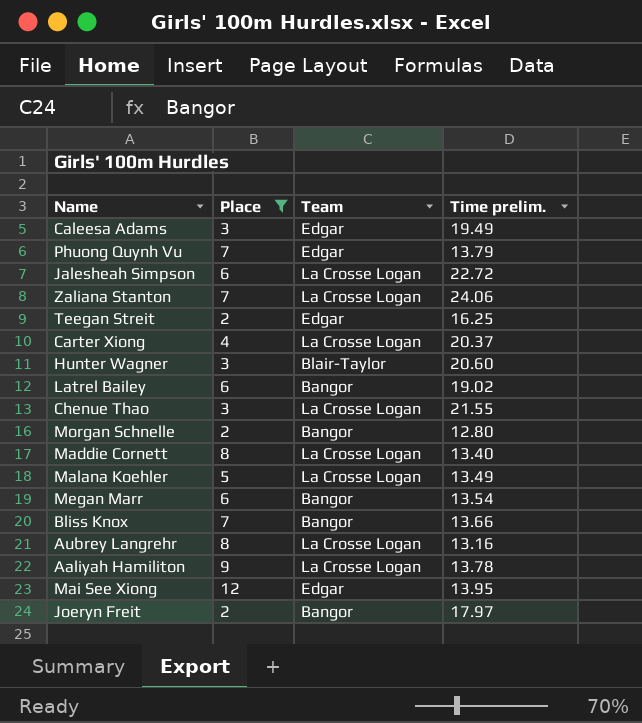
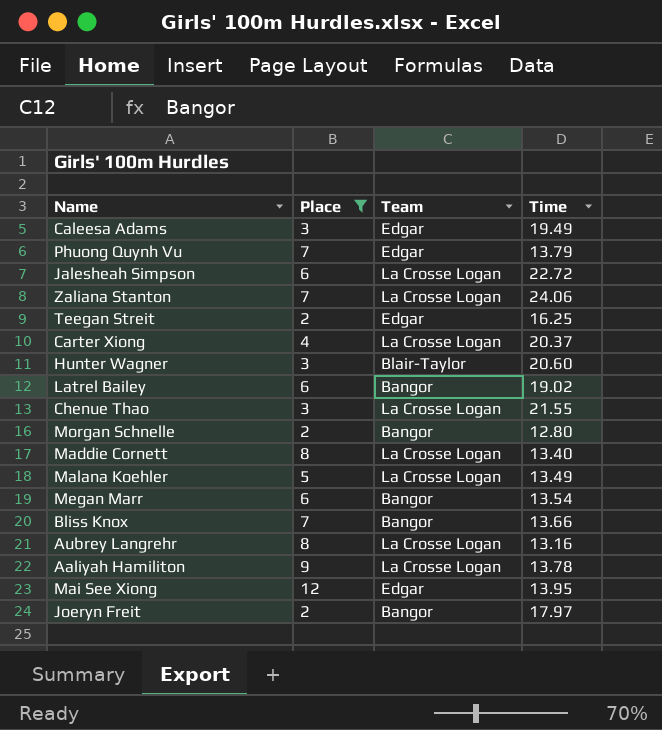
column name: Time prelim. -> Time

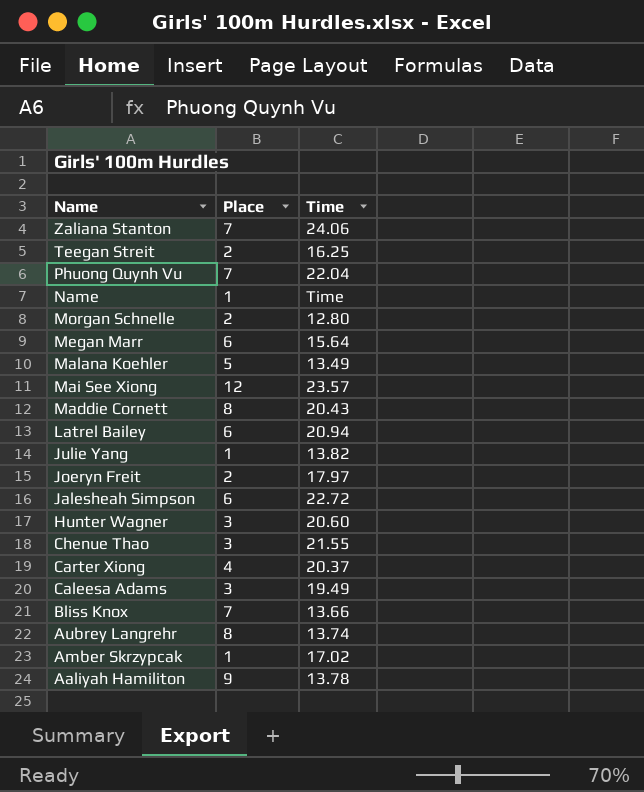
filter: Place != 1 -> none
row order: none -> Name descending
column Team | position: 3 -> none
Phuong Quynh Vu | Time: 13.79 -> 22.04
Megan Marr | Time: 13.54 -> 15.64
Mai See Xiong | Time: 13.95 -> 23.57
Maddie Cornett | Time: 13.40 -> 20.43
Latrel Bailey | Time: 19.02 -> 20.94
Aubrey Langrehr | Time: 13.16 -> 13.74

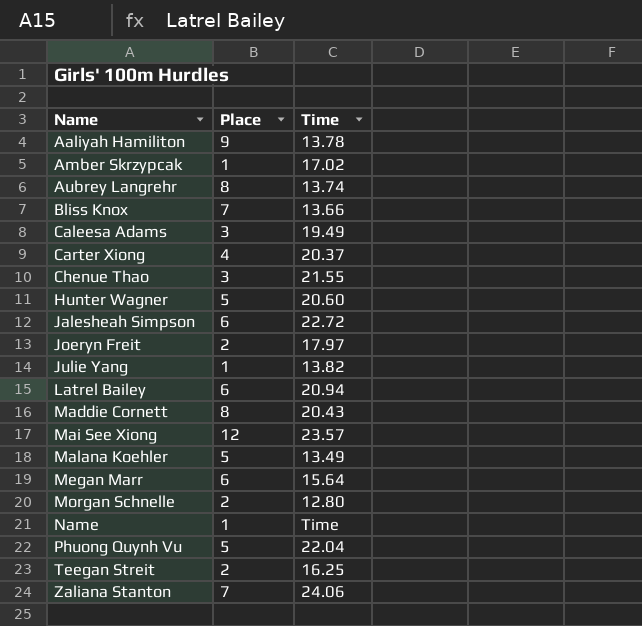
row order: Name descending -> Name ascending
Hunter Wagner | Place: 3 -> 5
Phuong Quynh Vu | Place: 7 -> 5

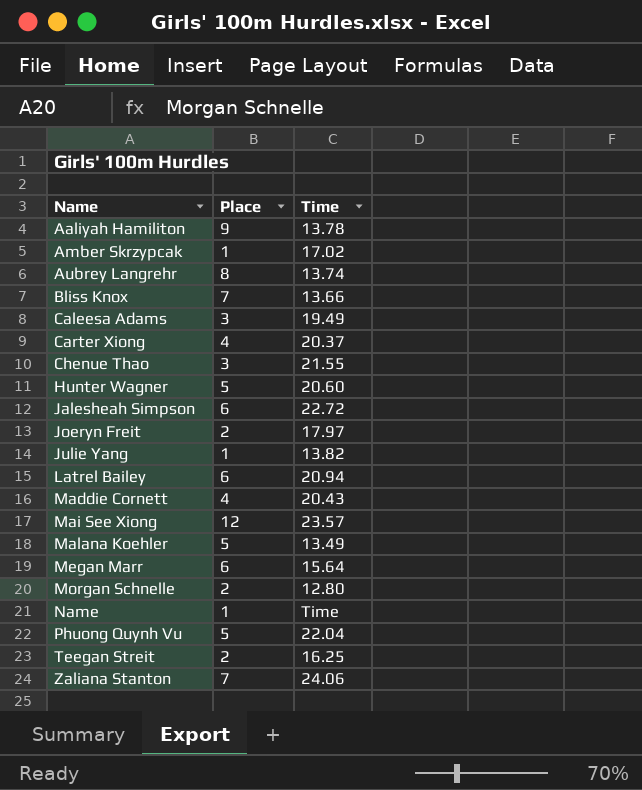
Maddie Cornett | Place: 8 -> 4

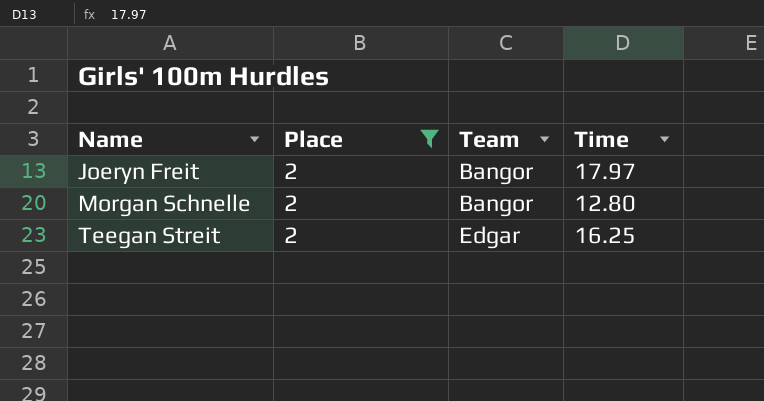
filter: none -> Place = 2
column Team | position: none -> 3

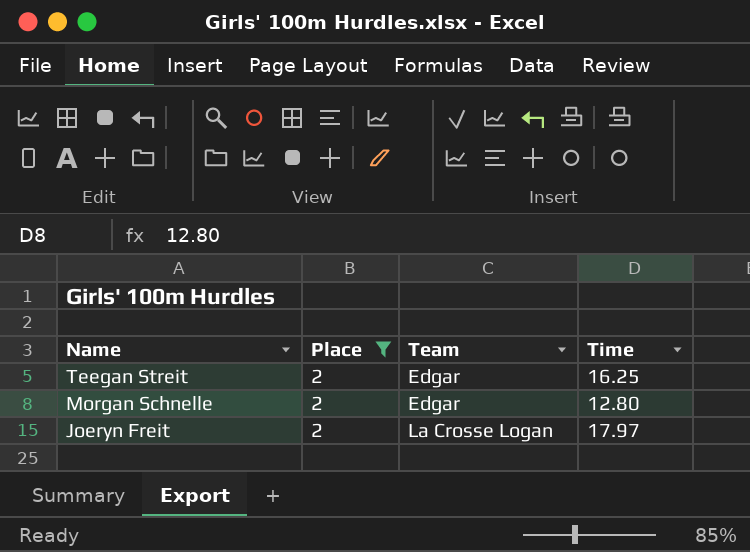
row order: Name ascending -> Name descending
Morgan Schnelle | Team: Bangor -> Edgar
Joeryn Freit | Team: Bangor -> La Crosse Logan

